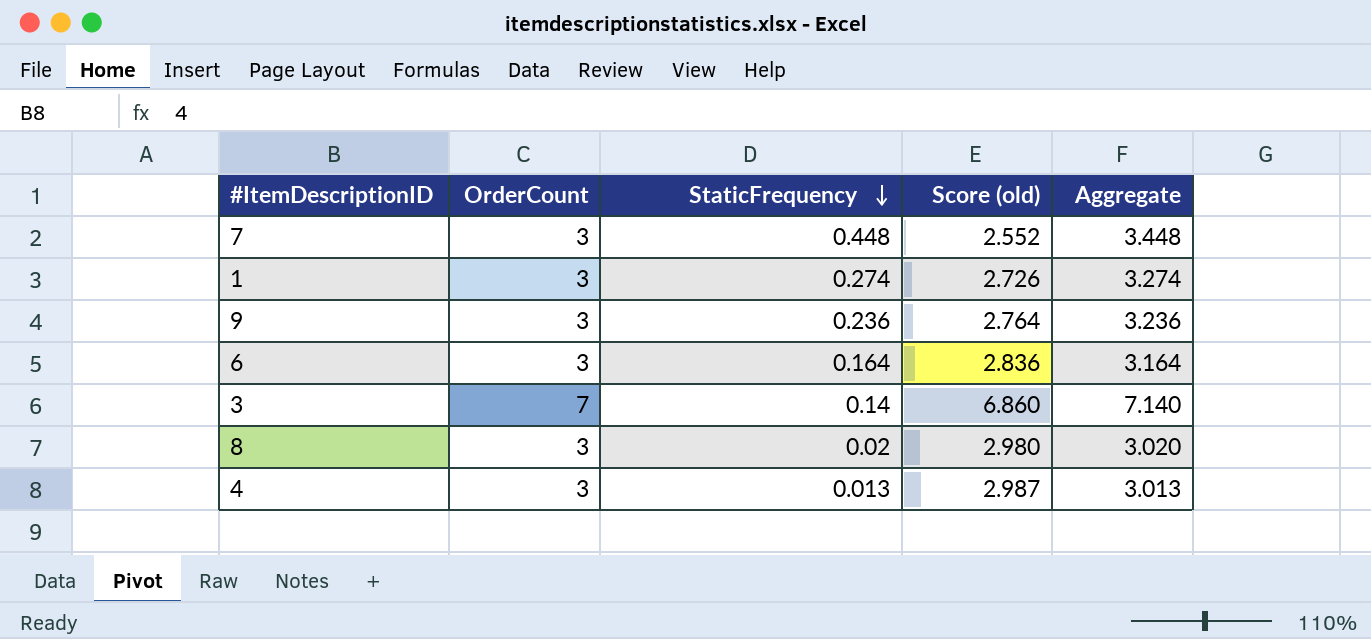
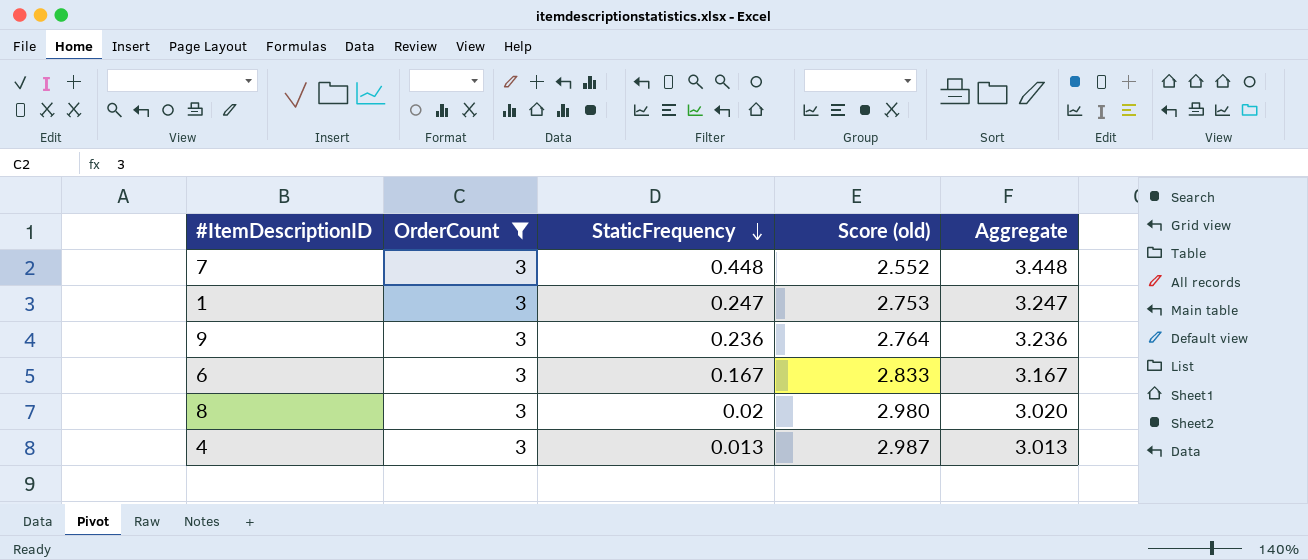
filter: none -> OrderCount = 3
1 | StaticFrequency: 0.274 -> 0.247
1 | Score (old): 2.726 -> 2.753
1 | Aggregate: 3.274 -> 3.247
6 | StaticFrequency: 0.164 -> 0.167
6 | Score (old): 2.836 -> 2.833
6 | Aggregate: 3.164 -> 3.167

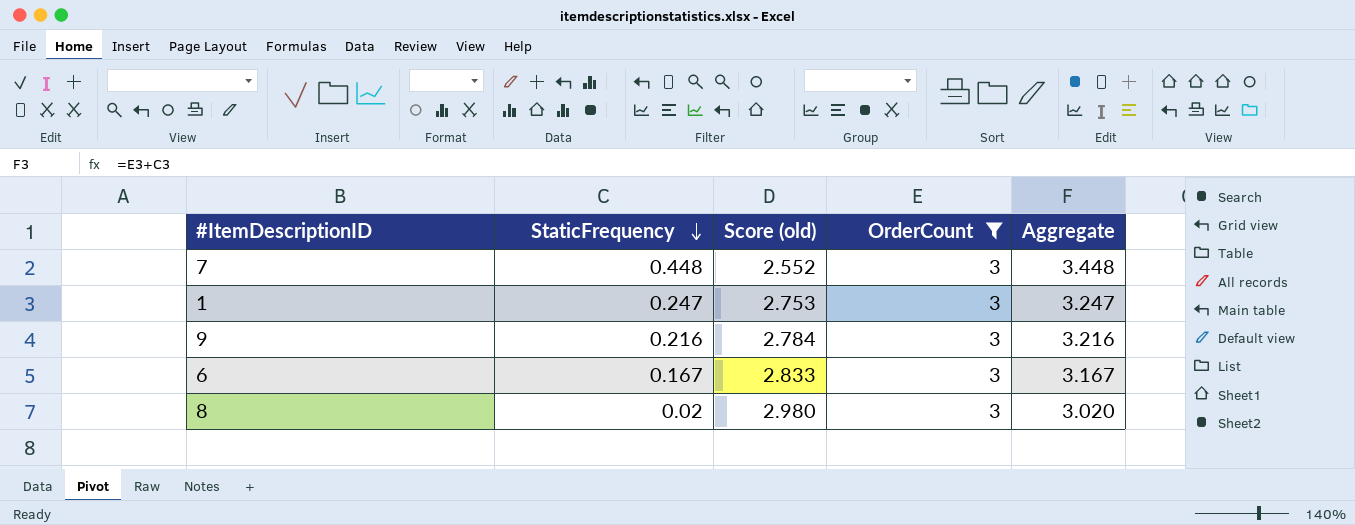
column OrderCount | position: 2 -> 4
row 4: 3 | 0.013 | 2.987 | 3.013 -> none
9 | StaticFrequency: 0.236 -> 0.216
9 | Score (old): 2.764 -> 2.784
9 | Aggregate: 3.236 -> 3.216

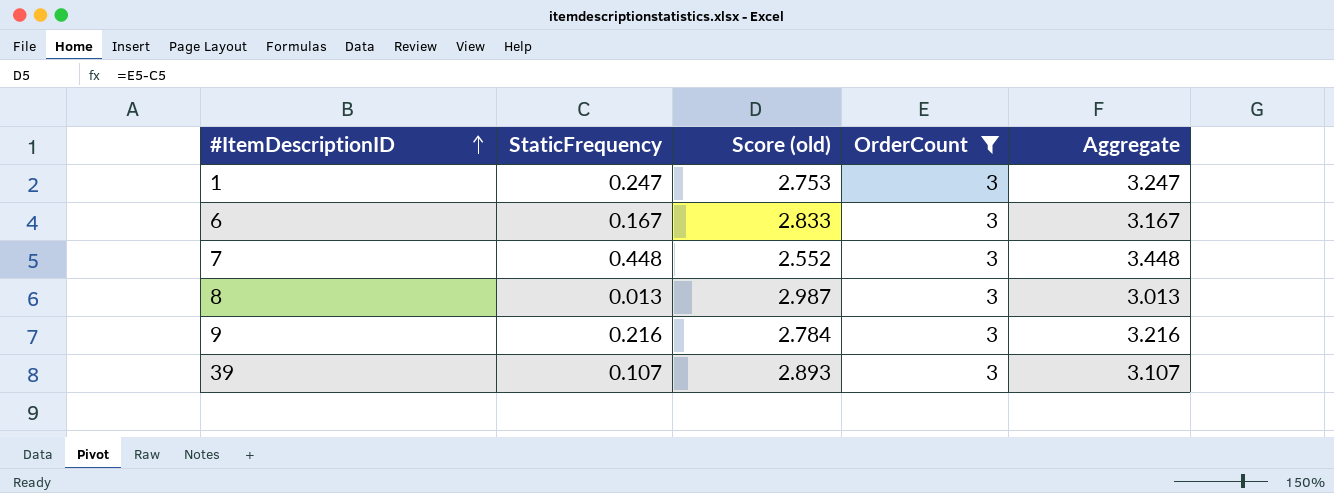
row order: StaticFrequency descending -> #ItemDescriptionID ascending
8 | StaticFrequency: 0.02 -> 0.013
8 | Score (old): 2.980 -> 2.987
8 | Aggregate: 3.020 -> 3.013
row 39: none -> 0.107 | 2.893 | 3 | 3.107

